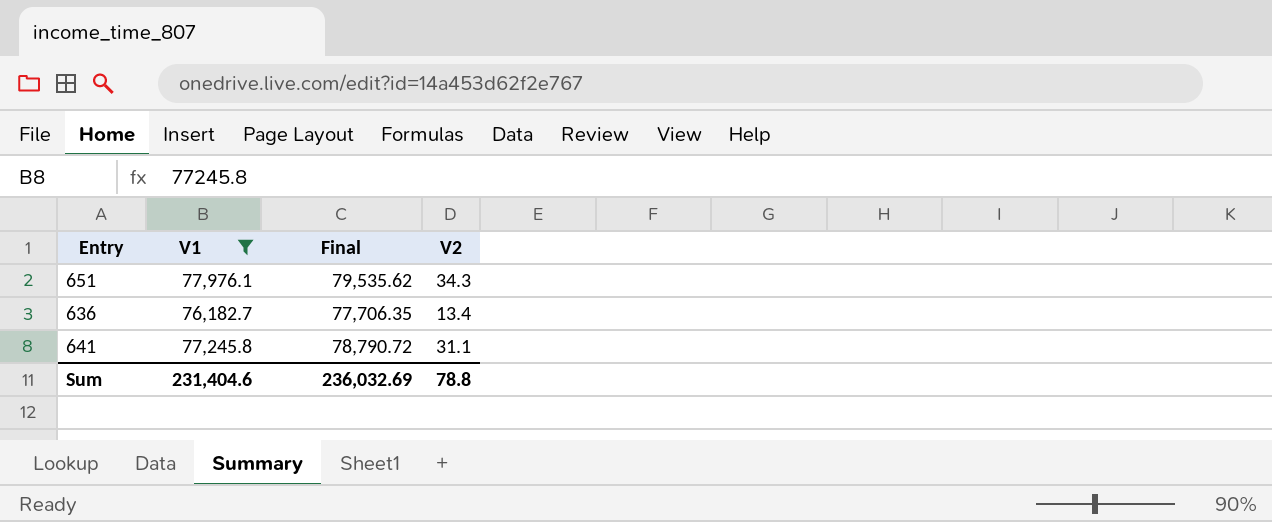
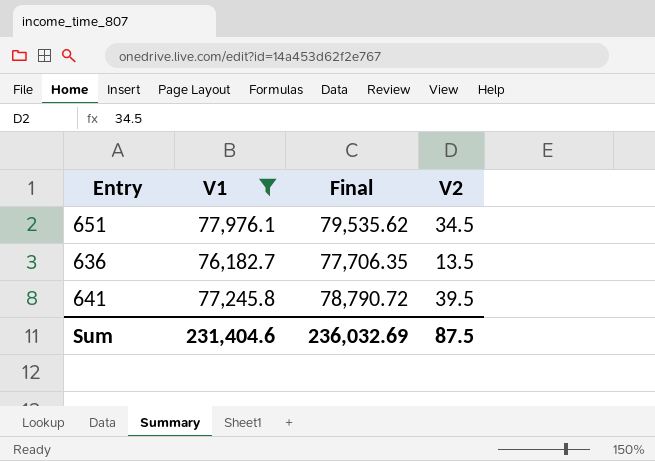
651 | V2: 34.3 -> 34.5
636 | V2: 13.4 -> 13.5
641 | V2: 31.1 -> 39.5
Sum | V2: 78.8 -> 87.5

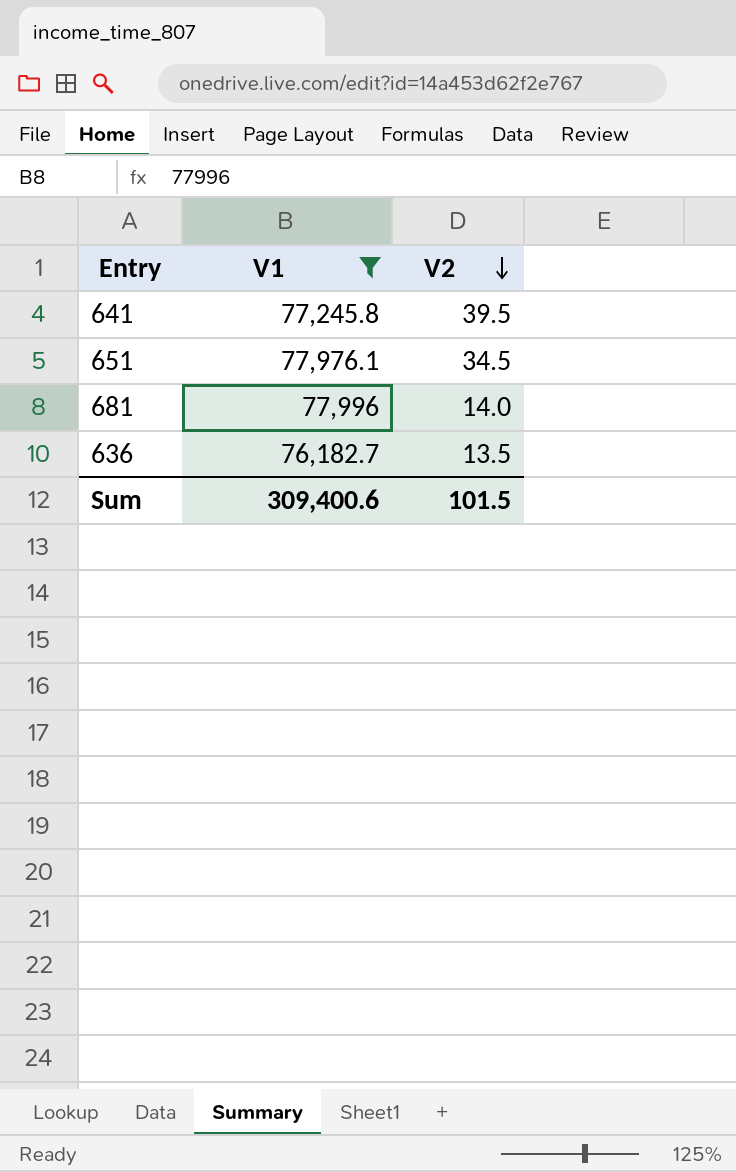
row order: none -> V2 descending
column Final | formula: [V1] * 1.02 -> none
row 681: none -> 77,996 | 14.0
Sum | V1: 231,404.6 -> 309,400.6
Sum | V2: 87.5 -> 101.5

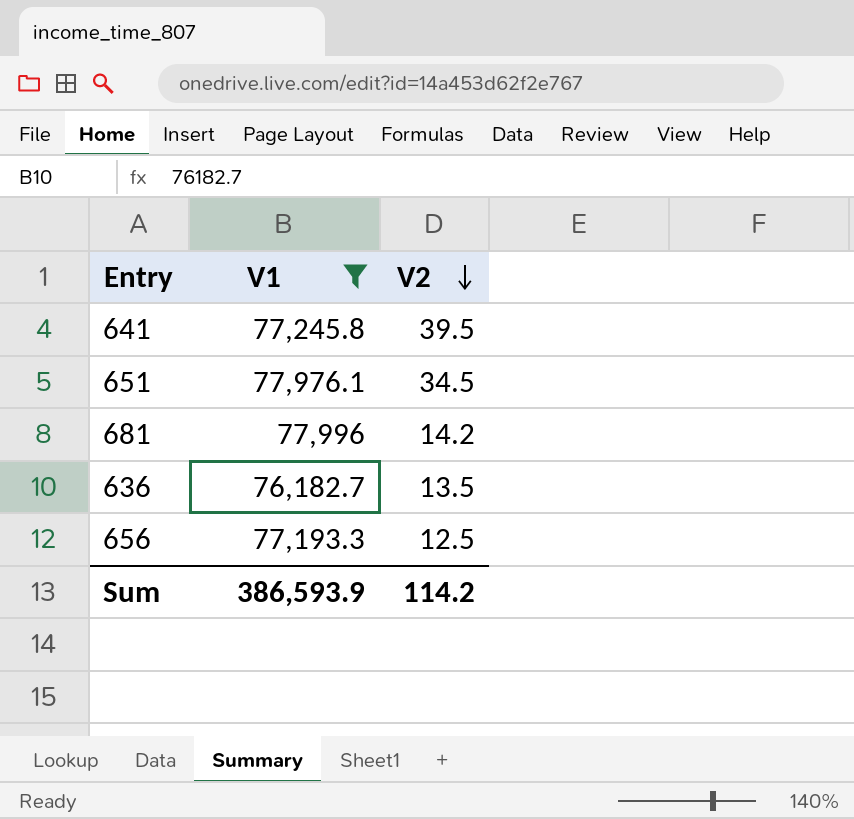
681 | V2: 14.0 -> 14.2
row 656: none -> 77,193.3 | 12.5
Sum | V1: 309,400.6 -> 386,593.9
Sum | V2: 101.5 -> 114.2

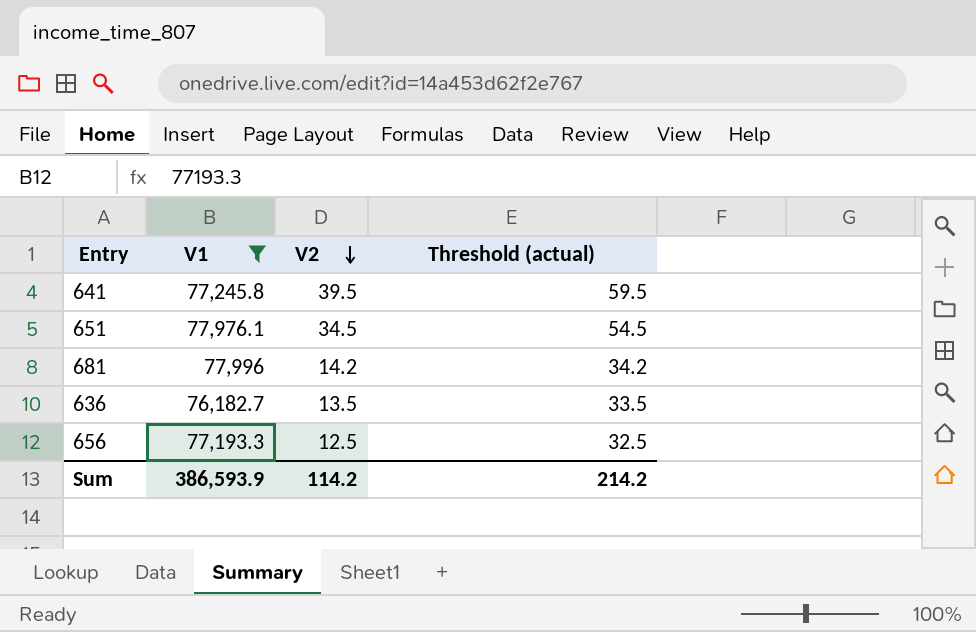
column Threshold (actual) | formula: none -> [V2] + 20

